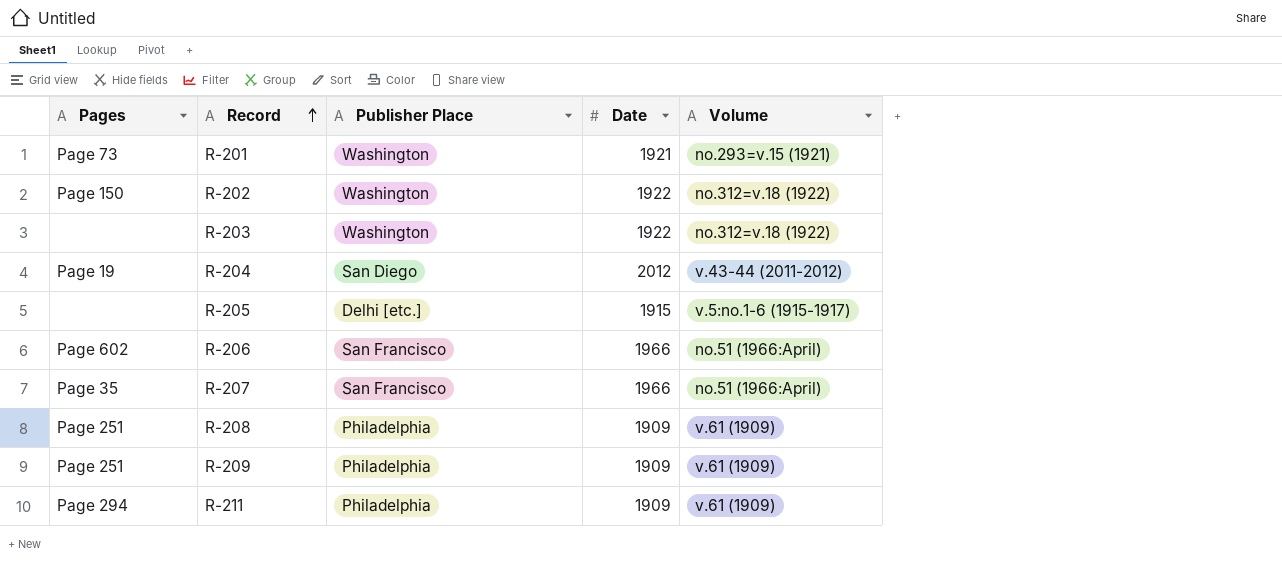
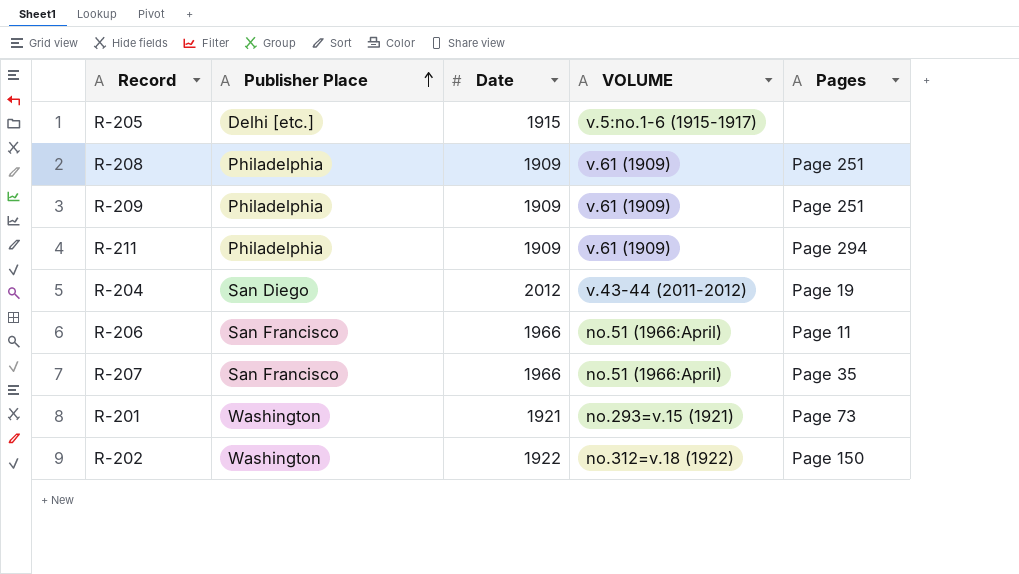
row order: Record ascending -> Publisher Place ascending
column name: Volume -> VOLUME
column Pages | position: 1 -> 5
row R-203: none | Washington | 1922 | no.312=v.18 (1922) -> none
R-206 | Pages: Page 602 -> Page 11

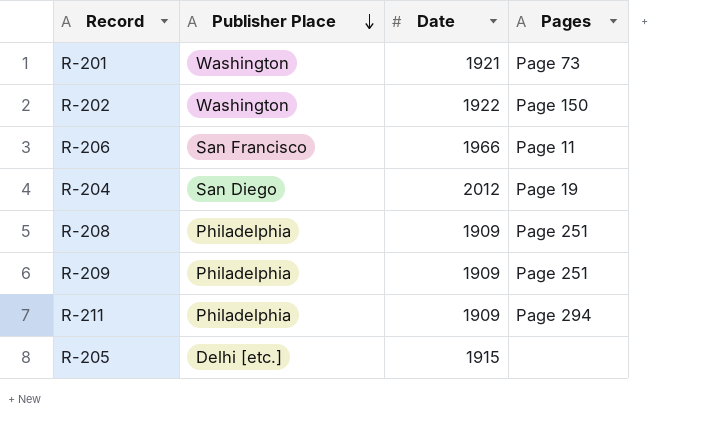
row order: Publisher Place ascending -> Publisher Place descending
column VOLUME | position: 4 -> none
row R-207: San Francisco | 1966 | no.51 (1966:April) | Page 35 -> none

